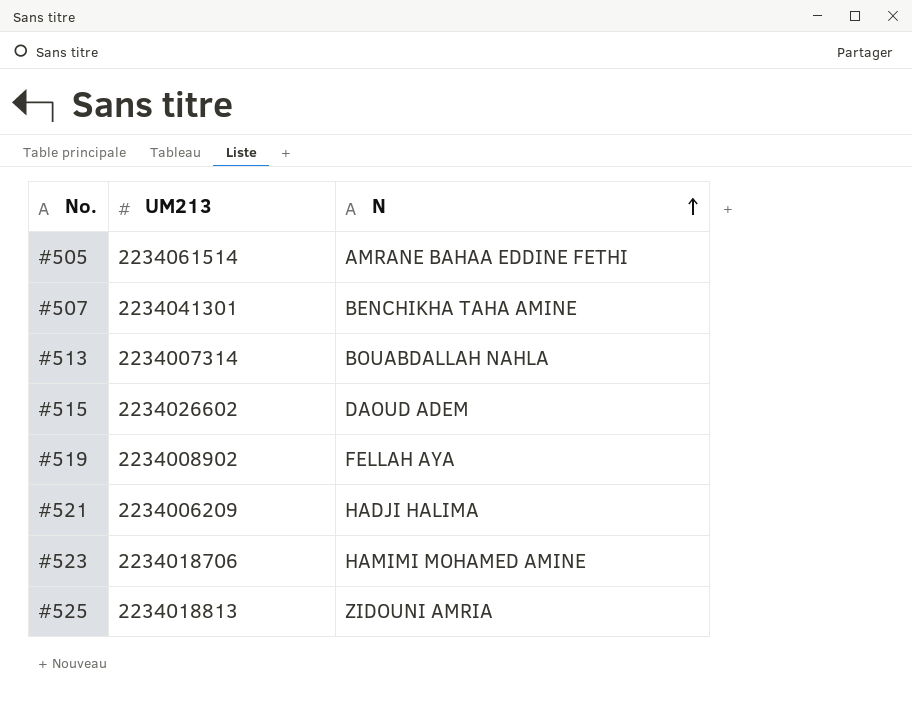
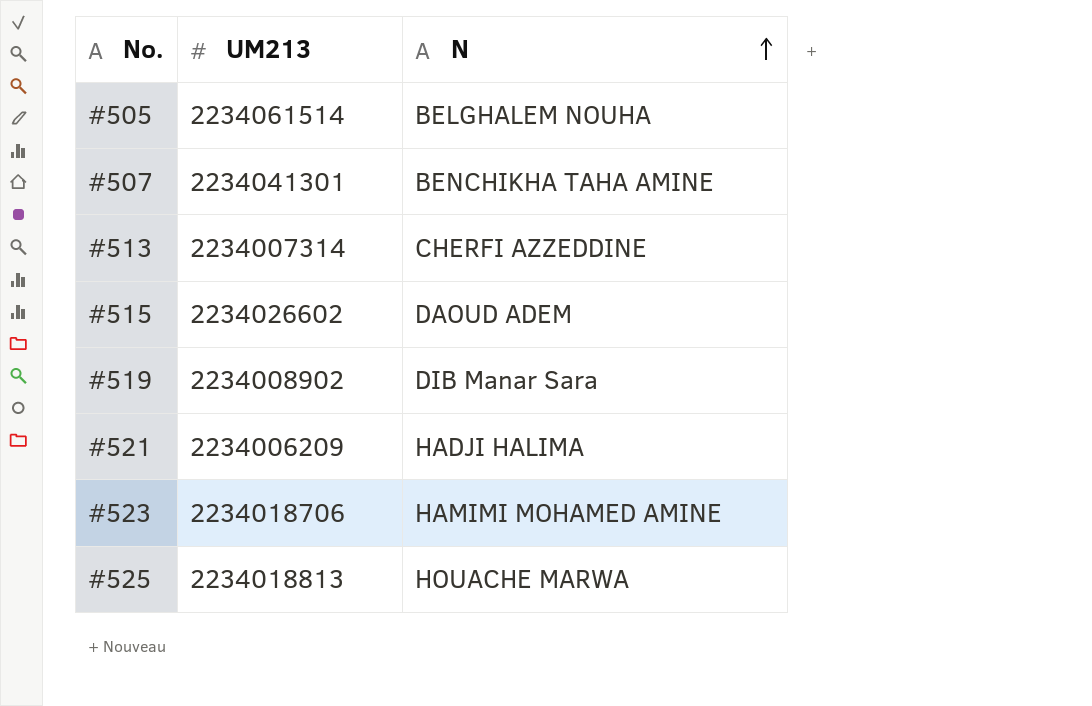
#505 | N: AMRANE BAHAA EDDINE FETHI -> BELGHALEM NOUHA
#513 | N: BOUABDALLAH NAHLA -> CHERFI AZZEDDINE
#519 | N: FELLAH AYA -> DIB Manar Sara
#525 | N: ZIDOUNI AMRIA -> HOUACHE MARWA

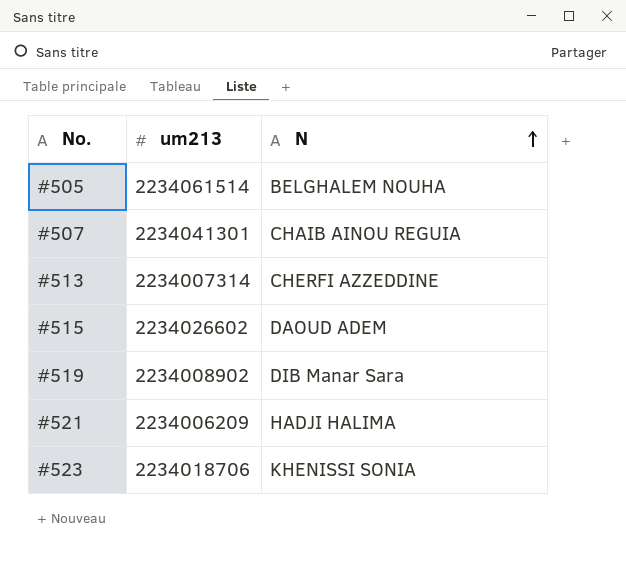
column name: UM213 -> um213
row #525: 2234018813 | HOUACHE MARWA -> none
#507 | N: BENCHIKHA TAHA AMINE -> CHAIB AINOU REGUIA
#523 | N: HAMIMI MOHAMED AMINE -> KHENISSI SONIA

